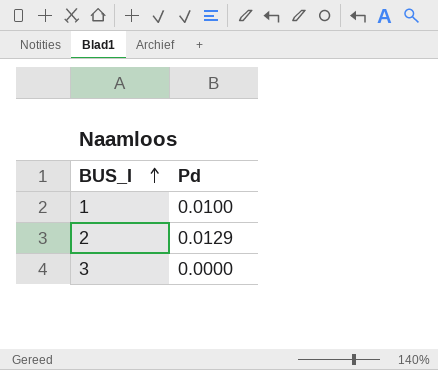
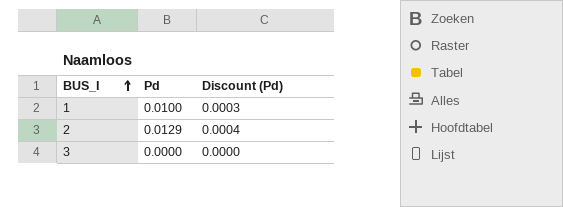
column Discount (Pd) | formula: none -> [Pd] * 0.03

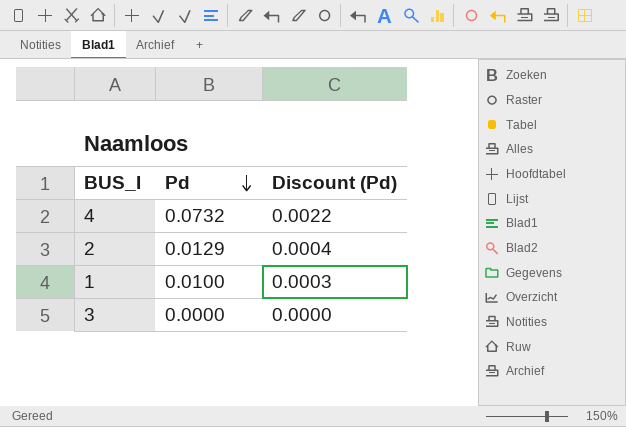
row order: BUS_I ascending -> Pd descending
row 4: none -> 0.0732 | 0.0022

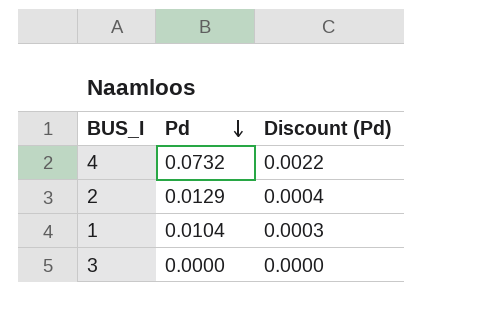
1 | Pd: 0.0100 -> 0.0104

